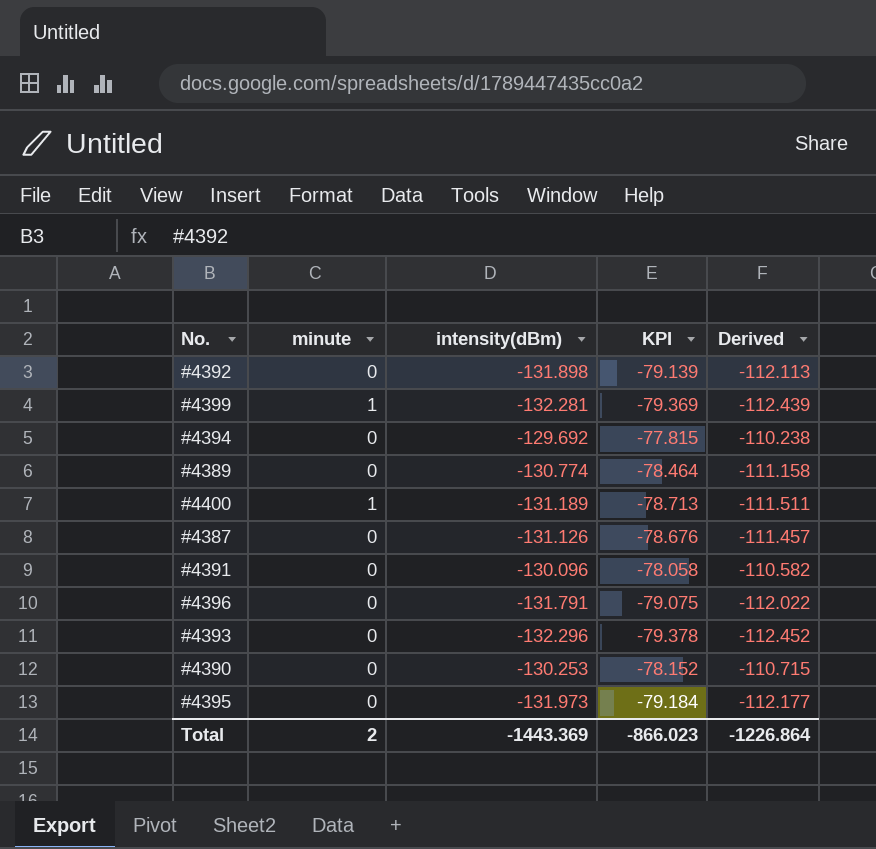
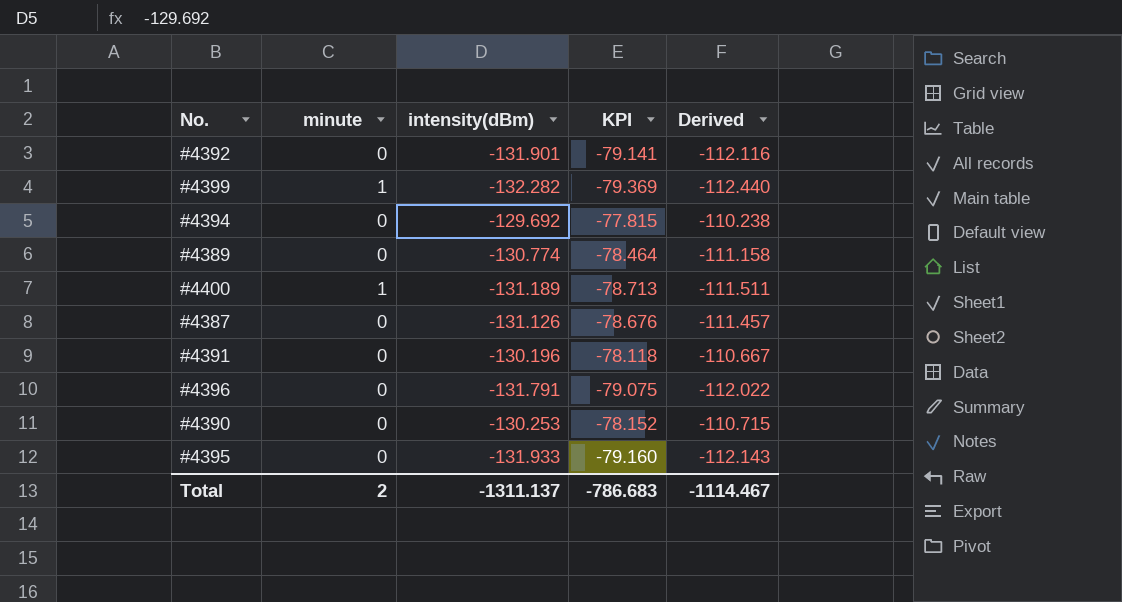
row #4393: 0 | -132.296 | -79.378 | -112.452 -> none
#4392 | intensity(dBm): -131.898 -> -131.901
#4392 | KPI: -79.139 -> -79.141
#4392 | Derived: -112.113 -> -112.116
#4399 | intensity(dBm): -132.281 -> -132.282
#4399 | Derived: -112.439 -> -112.440
#4391 | intensity(dBm): -130.096 -> -130.196
#4391 | KPI: -78.058 -> -78.118
#4391 | Derived: -110.582 -> -110.667
#4395 | intensity(dBm): -131.973 -> -131.933
#4395 | KPI: -79.184 -> -79.160
#4395 | Derived: -112.177 -> -112.143
Total | intensity(dBm): -1443.369 -> -1311.137
Total | KPI: -866.023 -> -786.683
Total | Derived: -1226.864 -> -1114.467

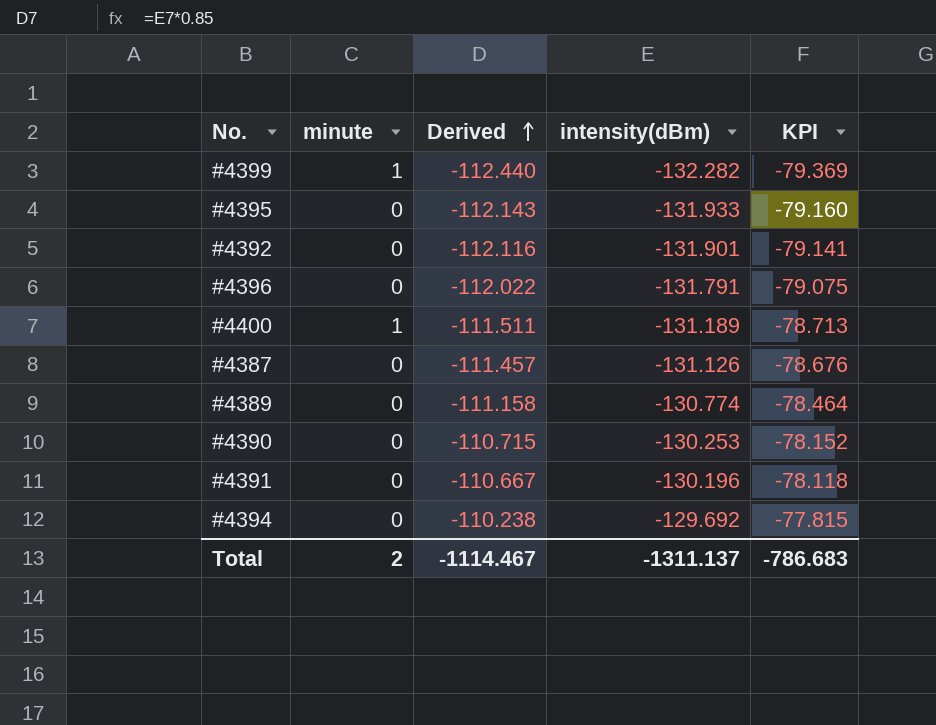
row order: none -> Derived ascending
column Derived | position: 5 -> 3

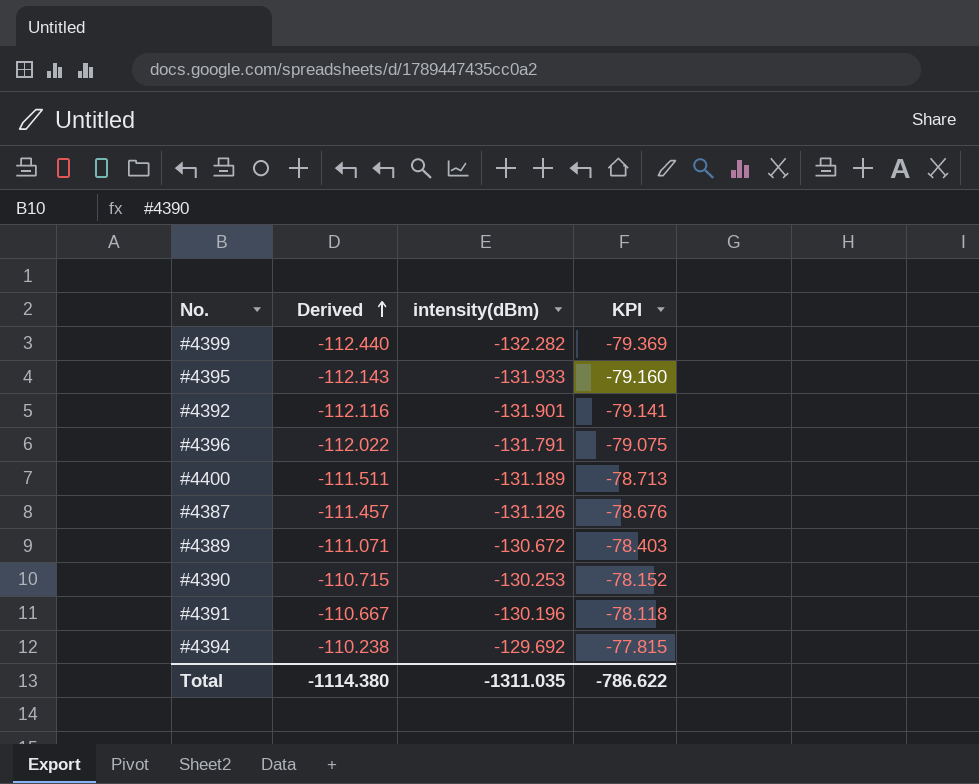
column minute | position: 2 -> none
#4389 | Derived: -111.158 -> -111.071
#4389 | intensity(dBm): -130.774 -> -130.672
#4389 | KPI: -78.464 -> -78.403
Total | Derived: -1114.467 -> -1114.380
Total | intensity(dBm): -1311.137 -> -1311.035
Total | KPI: -786.683 -> -786.622

